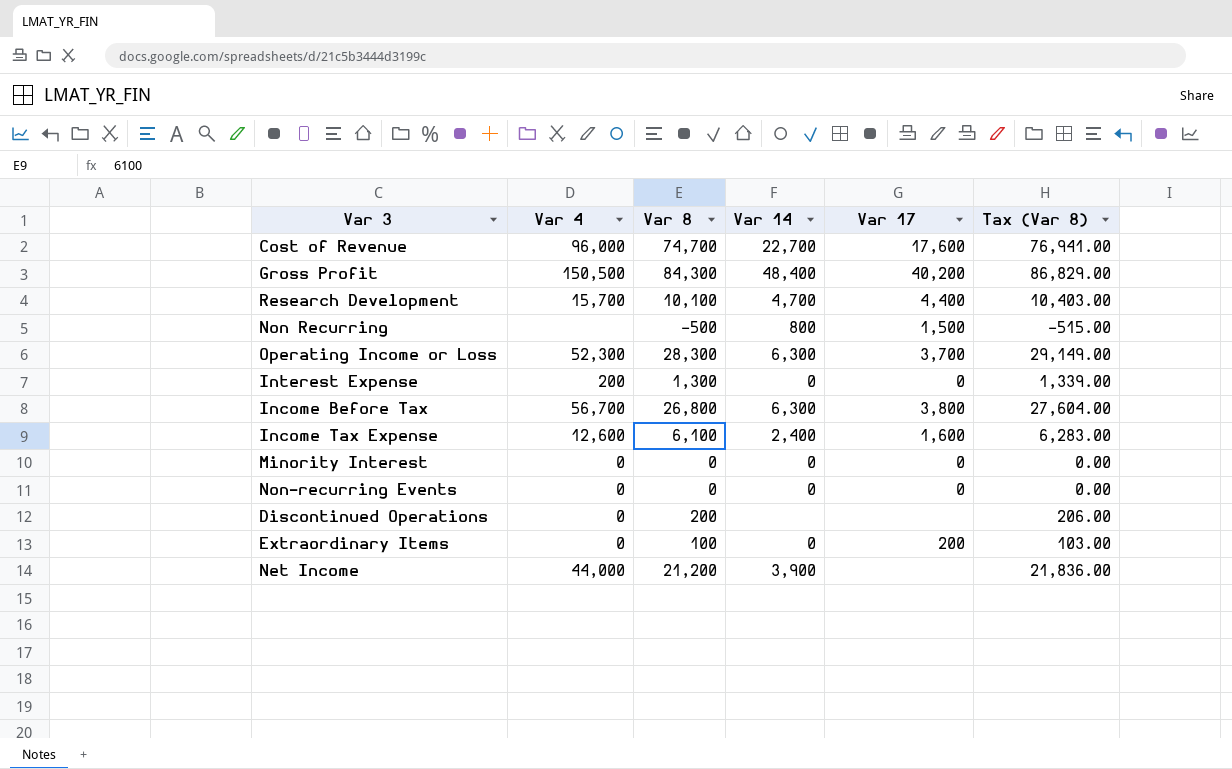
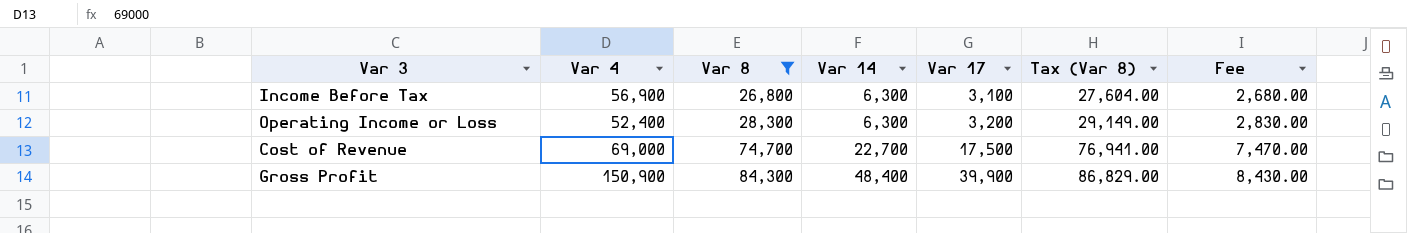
filter: none -> Var 8 >= 26,800
row order: none -> Var 8 ascending
column Fee | formula: none -> [Var 8] * 0.1
Income Before Tax | Var 4: 56,700 -> 56,900
Income Before Tax | Var 17: 3,800 -> 3,100
Operating Income or Loss | Var 4: 52,300 -> 52,400
Operating Income or Loss | Var 17: 3,700 -> 3,200
Cost of Revenue | Var 4: 96,000 -> 69,000
Cost of Revenue | Var 17: 17,600 -> 17,500
Gross Profit | Var 4: 150,500 -> 150,900
Gross Profit | Var 17: 40,200 -> 39,900

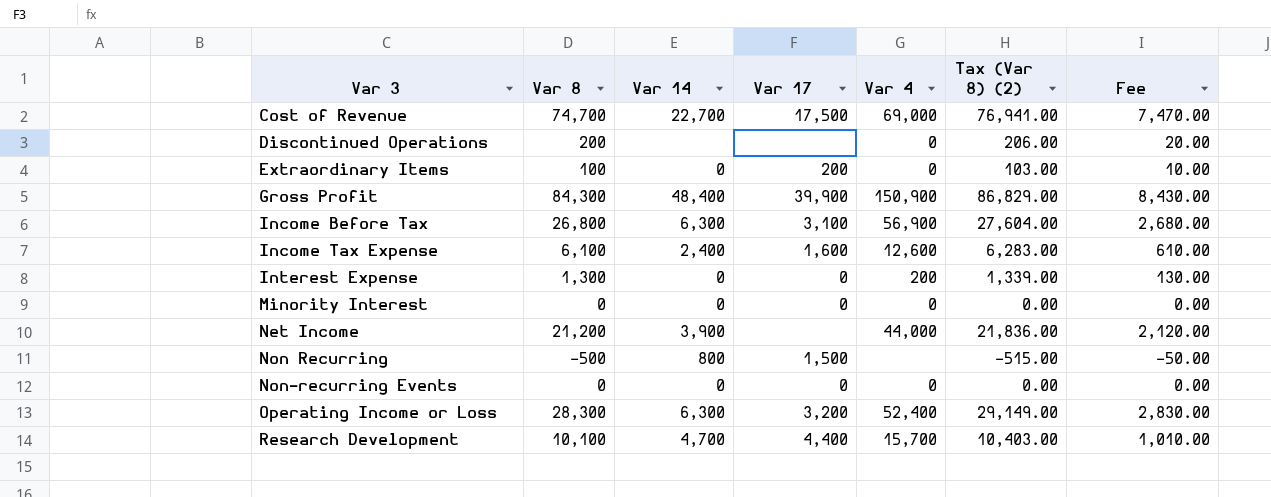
filter: Var 8 >= 26,800 -> none
row order: Var 8 ascending -> Var 3 ascending
column Var 4 | position: 2 -> 5
column name: Tax (Var 8) -> Tax (Var 8) (2)

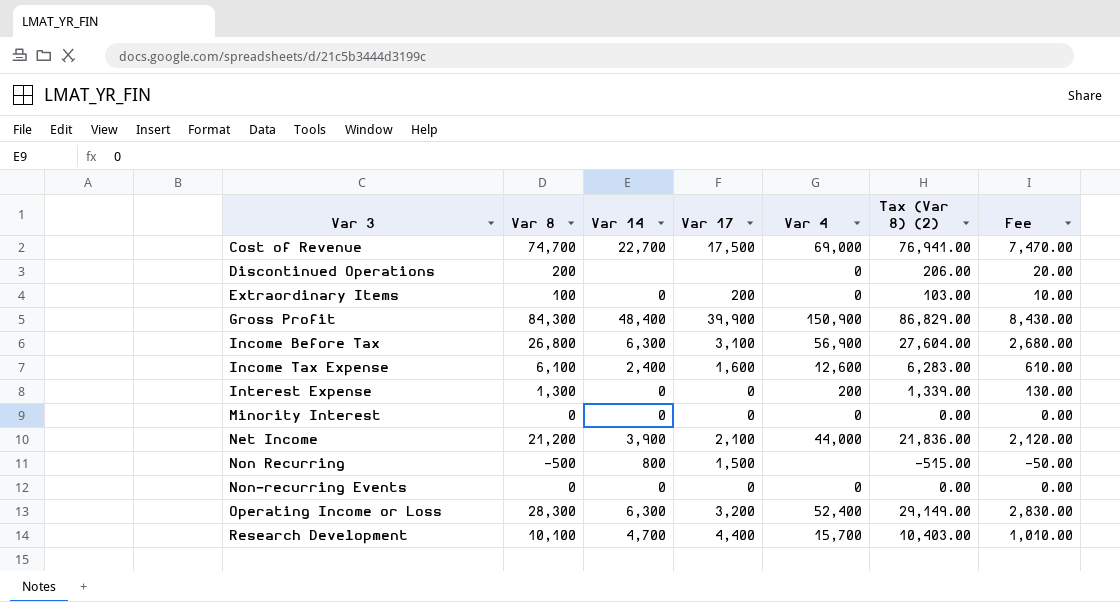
Net Income | Var 17: none -> 2,100

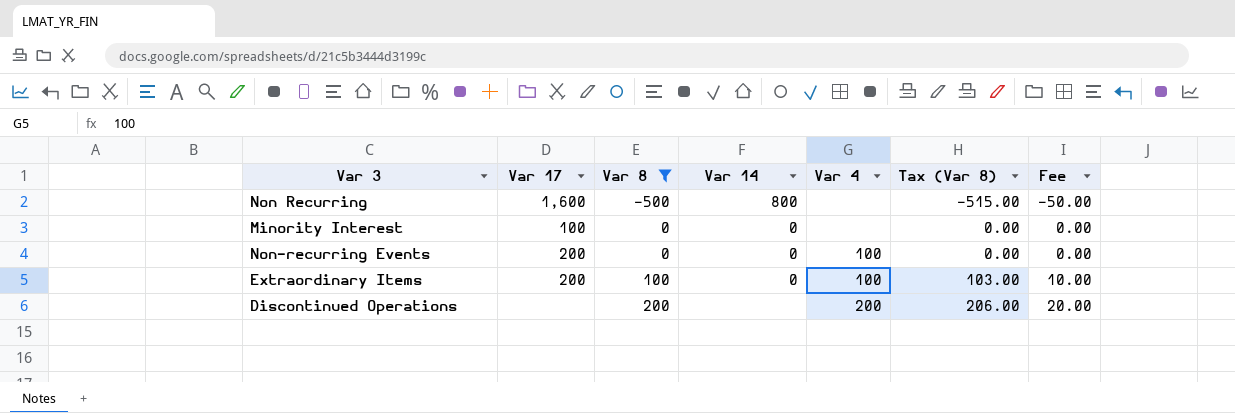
filter: none -> Var 8 <= 200
row order: Var 3 ascending -> Var 8 ascending
column Var 17 | position: 4 -> 2
column name: Tax (Var 8) (2) -> Tax (Var 8)
Non Recurring | Var 17: 1,500 -> 1,600
Minority Interest | Var 17: 0 -> 100
Minority Interest | Var 4: 0 -> none
Non-recurring Events | Var 17: 0 -> 200
Non-recurring Events | Var 4: 0 -> 100
Extraordinary Items | Var 4: 0 -> 100
Discontinued Operations | Var 4: 0 -> 200

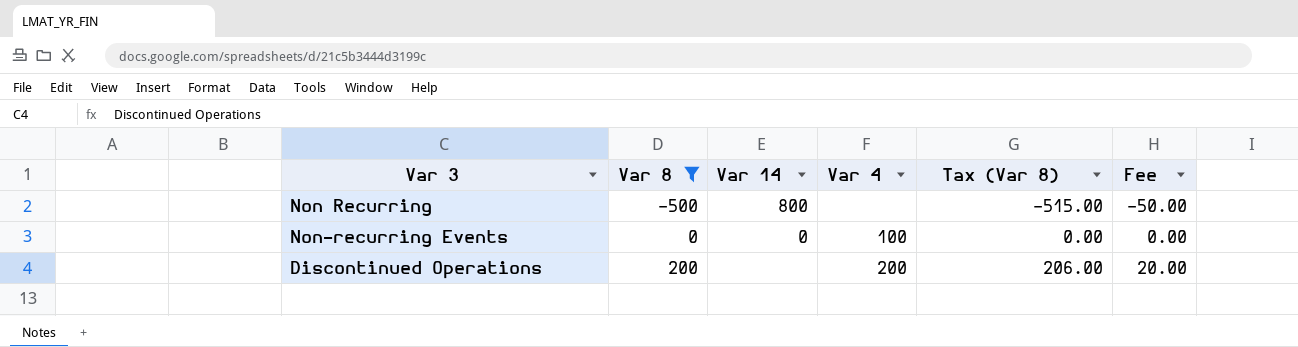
column Var 17 | position: 2 -> none
row Minority Interest: 100 | 0 | 0 | none | 0.00 | 0.00 -> none
row Extraordinary Items: 200 | 100 | 0 | 100 | 103.00 | 10.00 -> none

